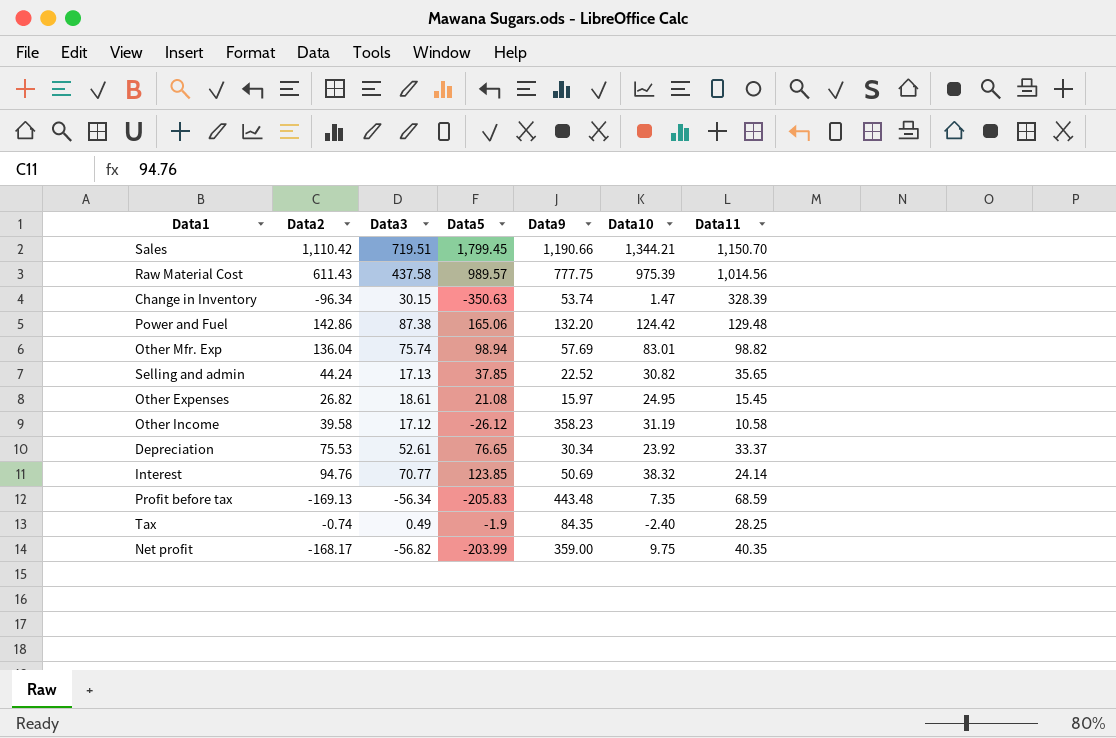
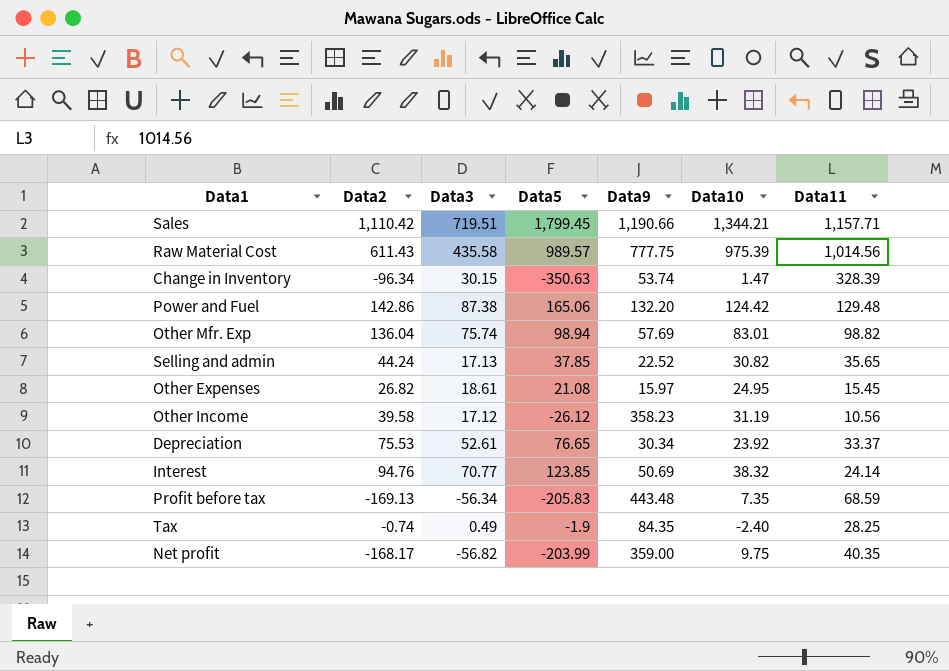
Sales | Data11: 1,150.70 -> 1,157.71
Raw Material Cost | Data3: 437.58 -> 435.58
Other Income | Data11: 10.58 -> 10.56

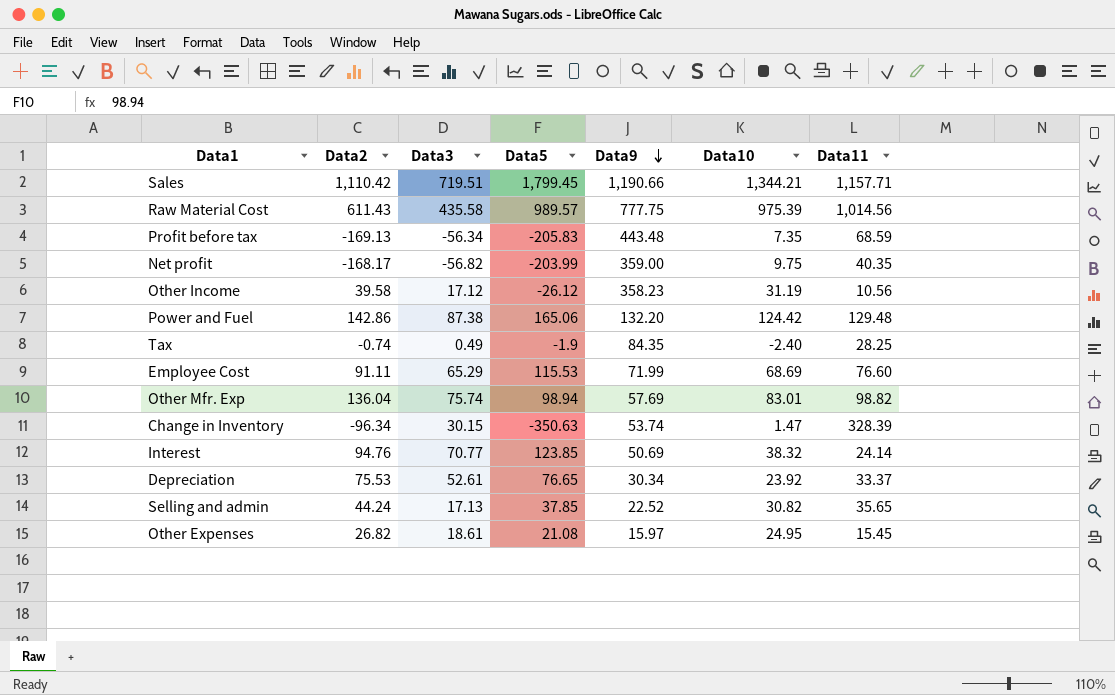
row order: none -> Data9 descending
row Employee Cost: none -> 91.11 | 65.29 | 115.53 | 71.99 | 68.69 | 76.60

